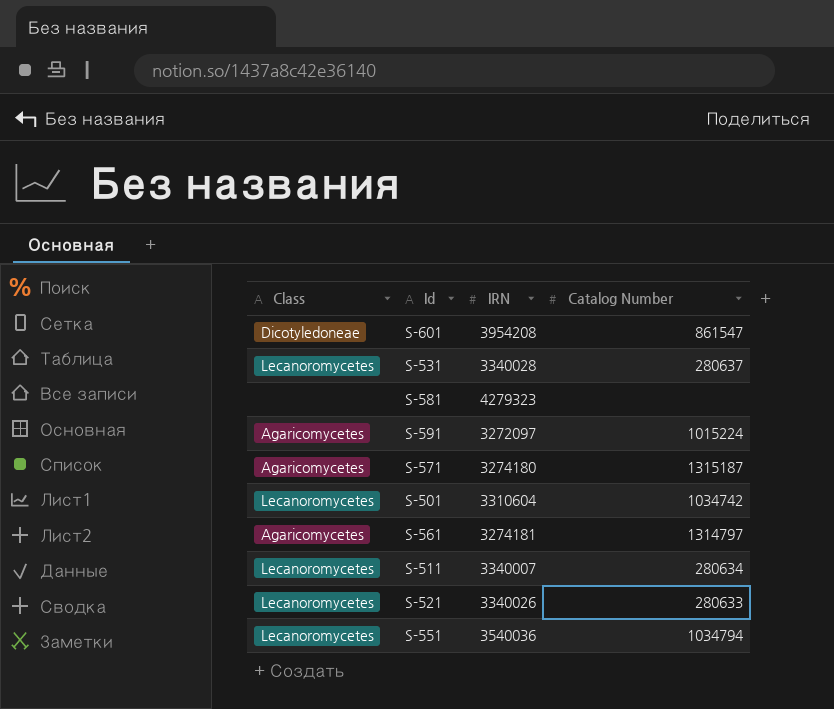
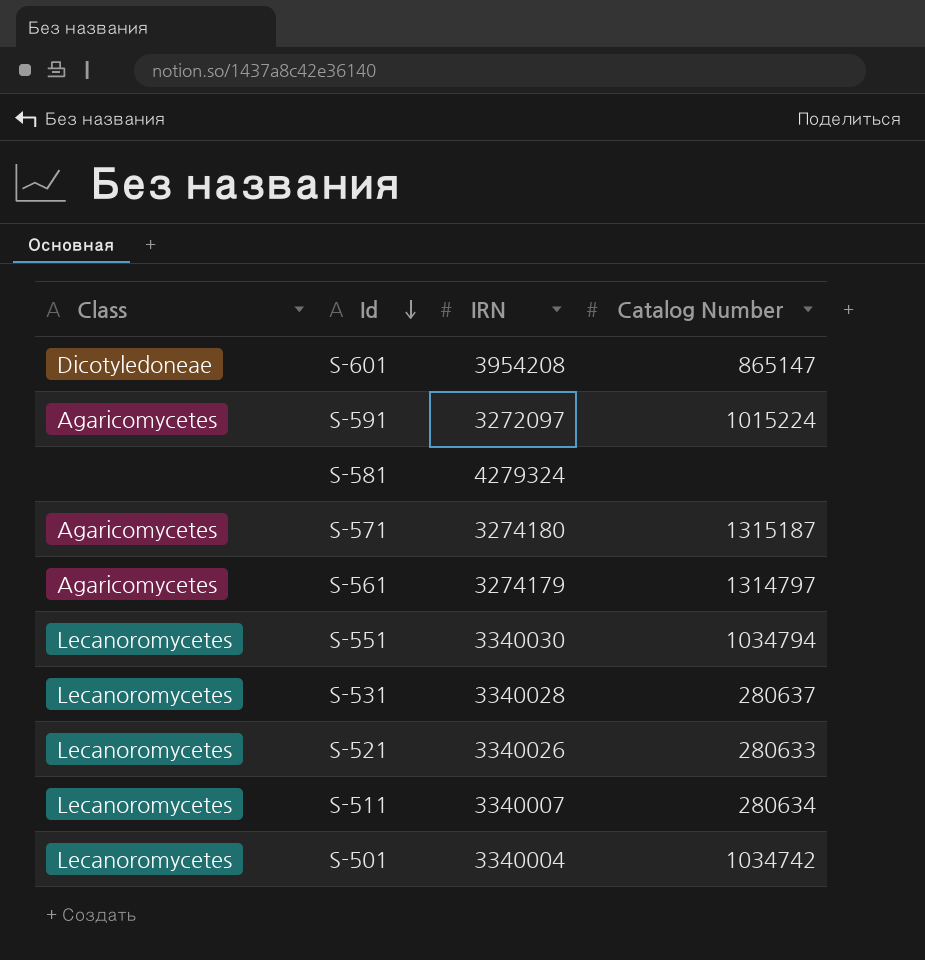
row order: none -> Id descending
S-601 | Catalog Number: 861547 -> 865147
S-581 | IRN: 4279323 -> 4279324
S-561 | IRN: 3274181 -> 3274179
S-551 | IRN: 3540036 -> 3340030
S-501 | IRN: 3310604 -> 3340004

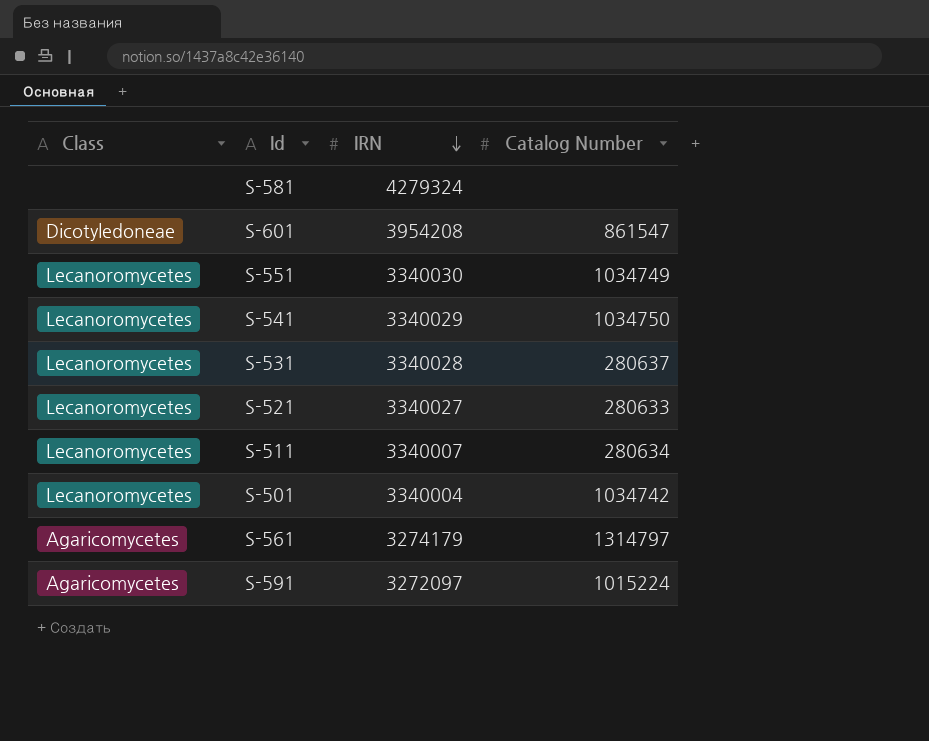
row order: Id descending -> IRN descending
row S-571: Agaricomycetes | 3274180 | 1315187 -> none
S-601 | Catalog Number: 865147 -> 861547
S-551 | Catalog Number: 1034794 -> 1034749
row S-541: none -> Lecanoromycetes | 3340029 | 1034750
S-521 | IRN: 3340026 -> 3340027

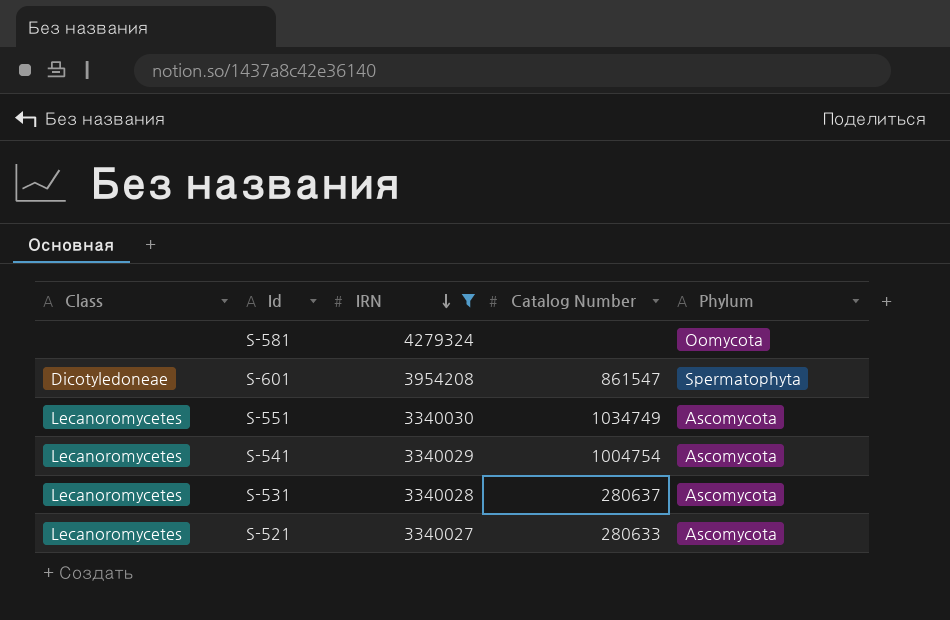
filter: none -> IRN >= 3340027
column Phylum | position: none -> 5
S-541 | Catalog Number: 1034750 -> 1004754

